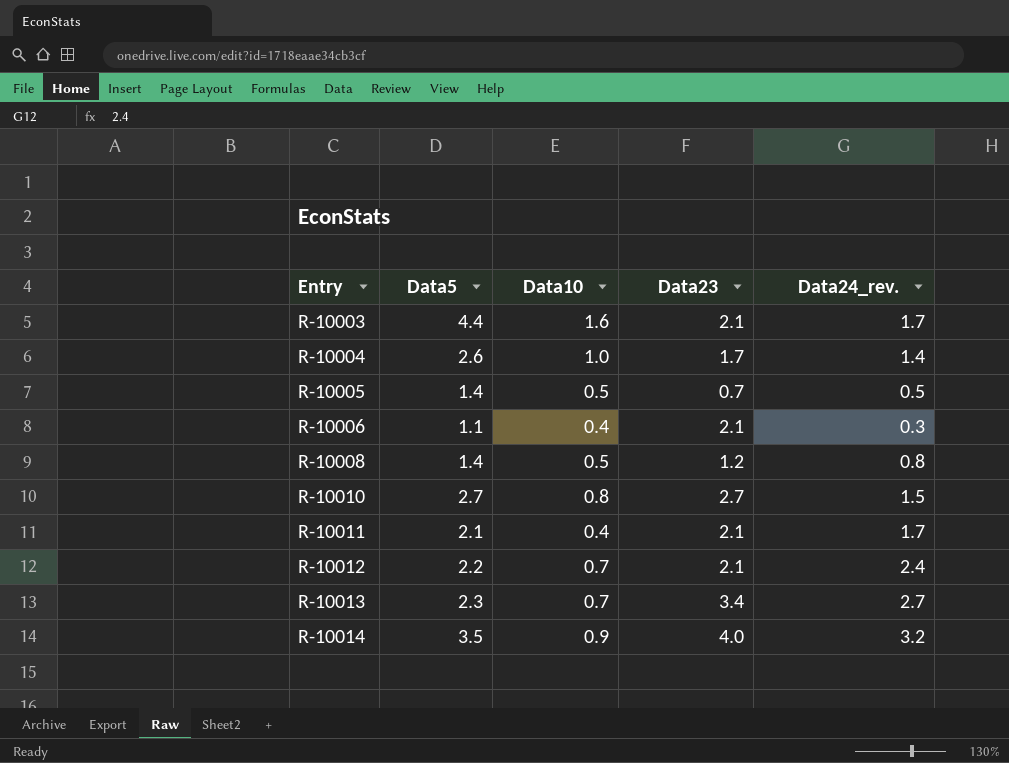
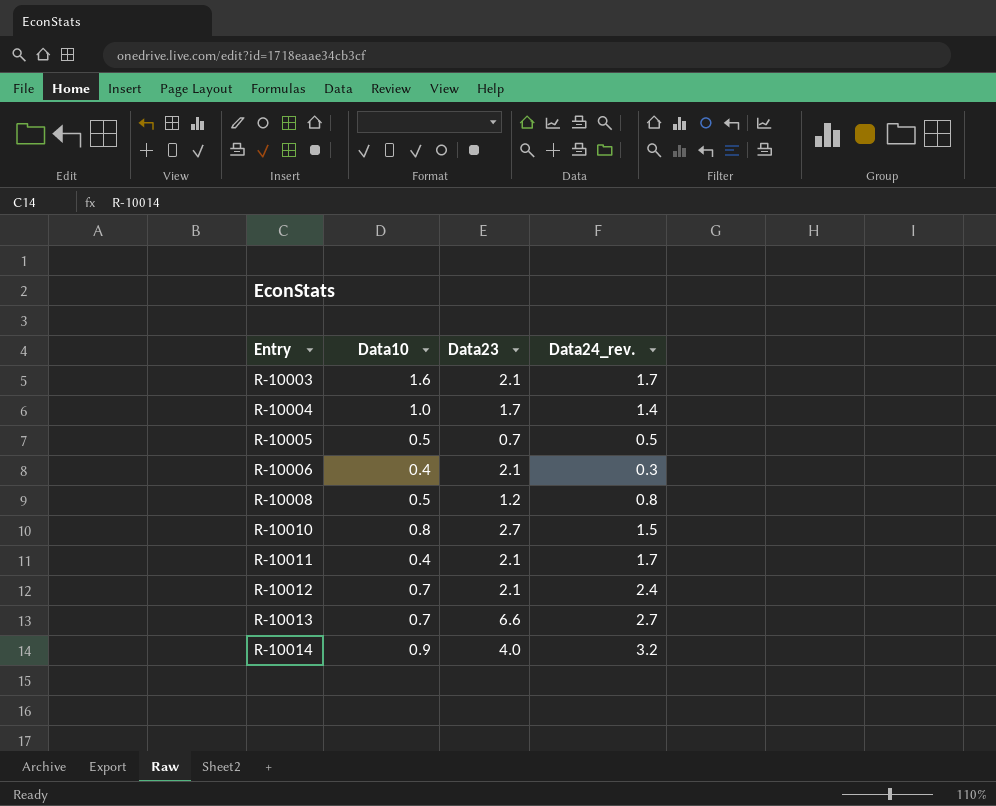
column Data5 | position: 2 -> none
R-10013 | Data23: 3.4 -> 6.6

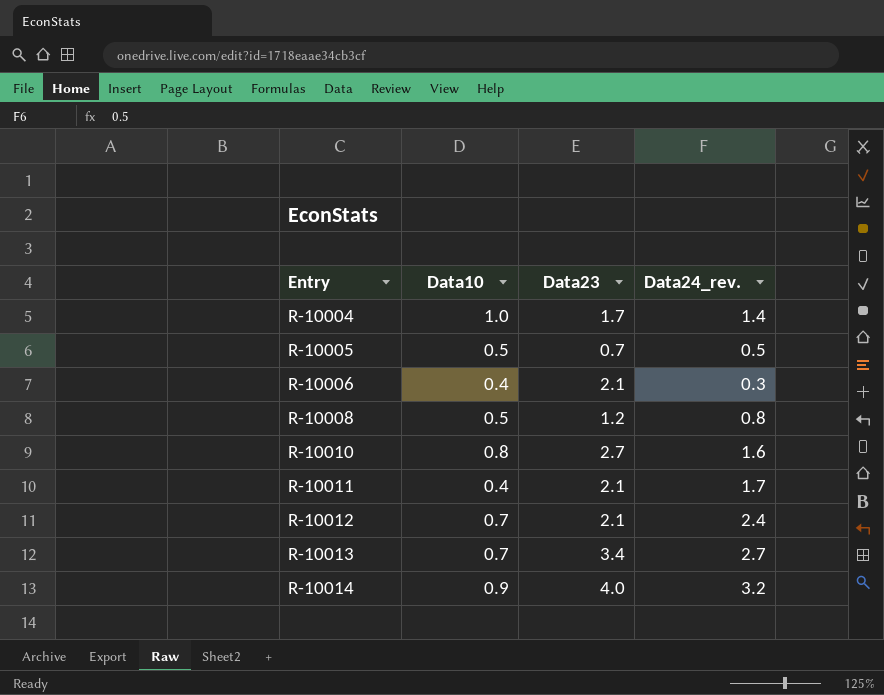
row R-10003: 1.6 | 2.1 | 1.7 -> none
R-10010 | Data24_rev.: 1.5 -> 1.6
R-10013 | Data23: 6.6 -> 3.4

